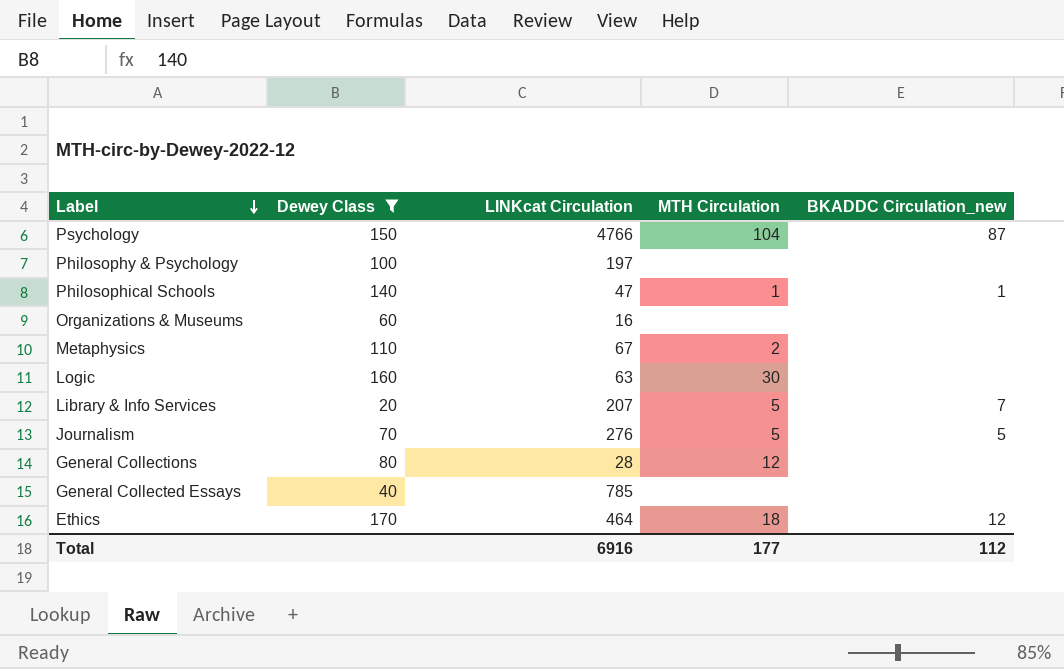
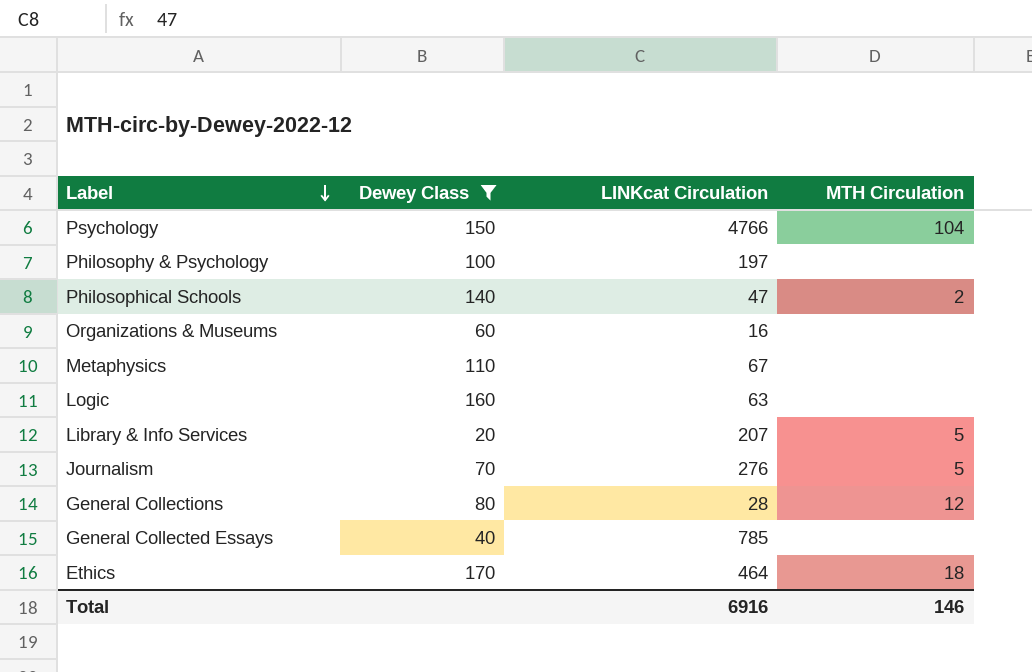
column BKADDC Circulation_new | position: 5 -> none
Philosophical Schools | MTH Circulation: 1 -> 2
Metaphysics | MTH Circulation: 2 -> none
Logic | MTH Circulation: 30 -> none
Total | MTH Circulation: 177 -> 146

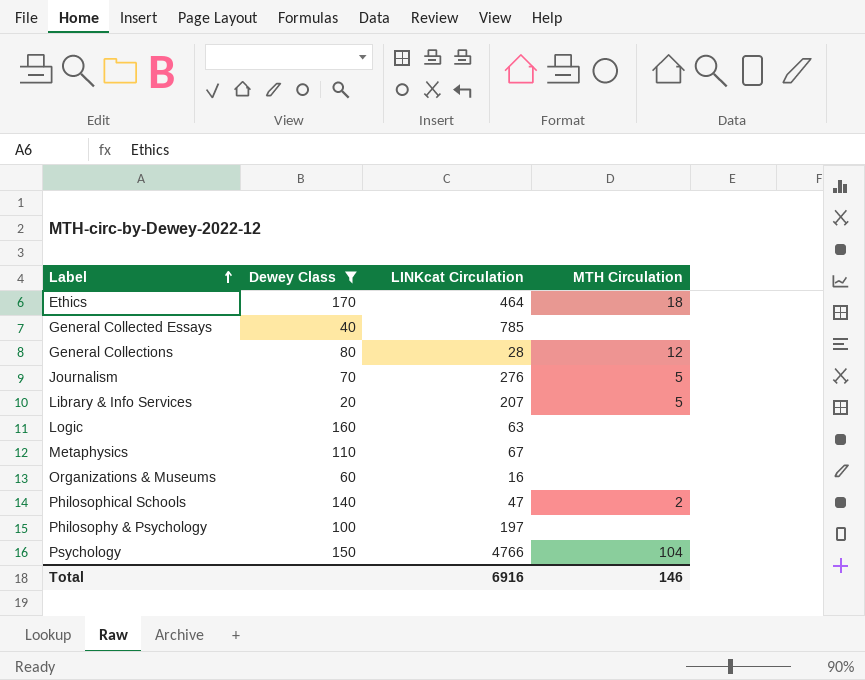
row order: Label descending -> Label ascending

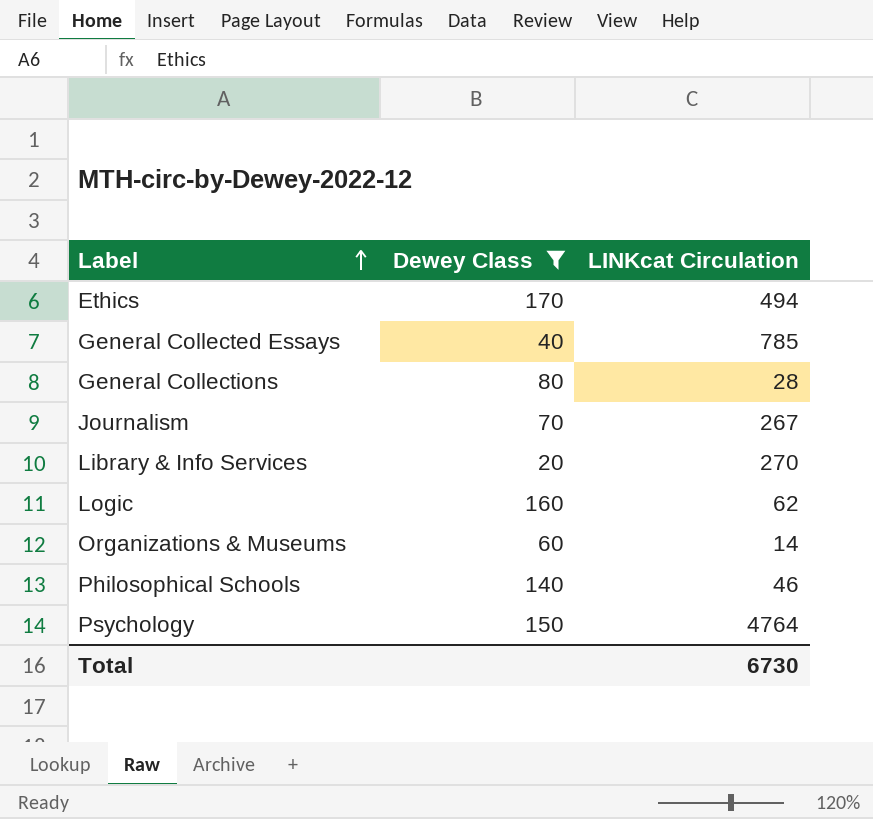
column MTH Circulation | position: 4 -> none
row Metaphysics: 110 | 67 | none -> none
row Philosophy & Psychology: 100 | 197 | none -> none
Ethics | LINKcat Circulation: 464 -> 494
Journalism | LINKcat Circulation: 276 -> 267
Library & Info Services | LINKcat Circulation: 207 -> 270
Logic | LINKcat Circulation: 63 -> 62
Organizations & Museums | LINKcat Circulation: 16 -> 14
Philosophical Schools | LINKcat Circulation: 47 -> 46
Psychology | LINKcat Circulation: 4766 -> 4764
Total | LINKcat Circulation: 6916 -> 6730

